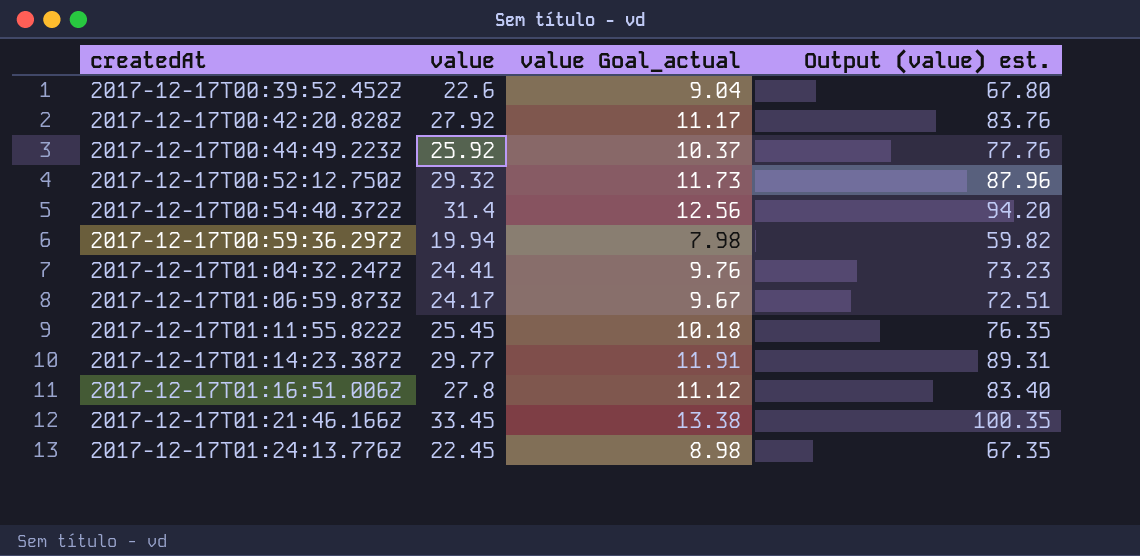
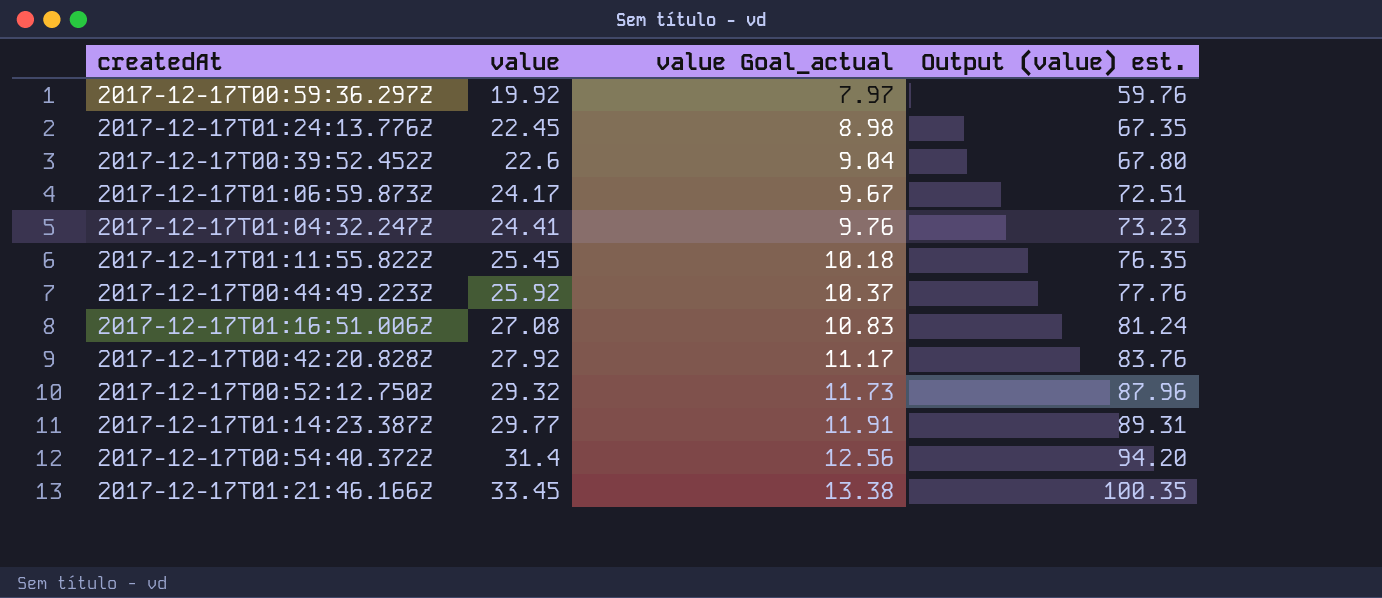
row order: createdAt ascending -> value ascending
2017-12-17T00:59:36.297Z | value: 19.94 -> 19.92
2017-12-17T00:59:36.297Z | value Goal_actual: 7.98 -> 7.97
2017-12-17T00:59:36.297Z | Output (value) est.: 59.82 -> 59.76
2017-12-17T01:16:51.006Z | value: 27.8 -> 27.08
2017-12-17T01:16:51.006Z | value Goal_actual: 11.12 -> 10.83
2017-12-17T01:16:51.006Z | Output (value) est.: 83.40 -> 81.24

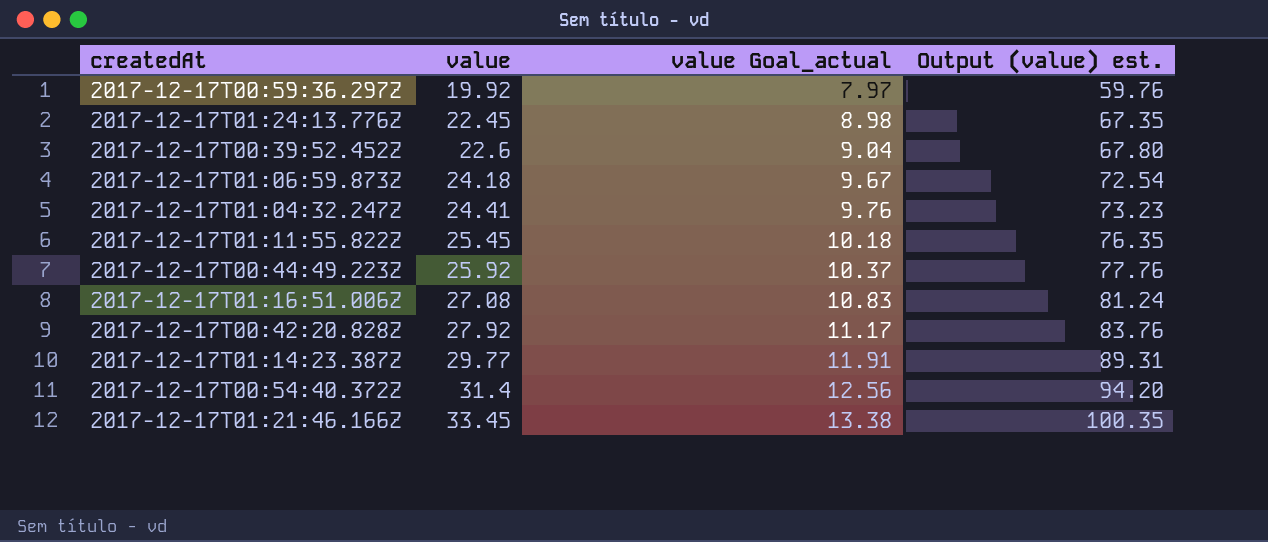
row 2017-12-17T00:52:12.750Z: 29.32 | 11.73 | 87.96 -> none
2017-12-17T01:06:59.873Z | value: 24.17 -> 24.18
2017-12-17T01:06:59.873Z | Output (value) est.: 72.51 -> 72.54

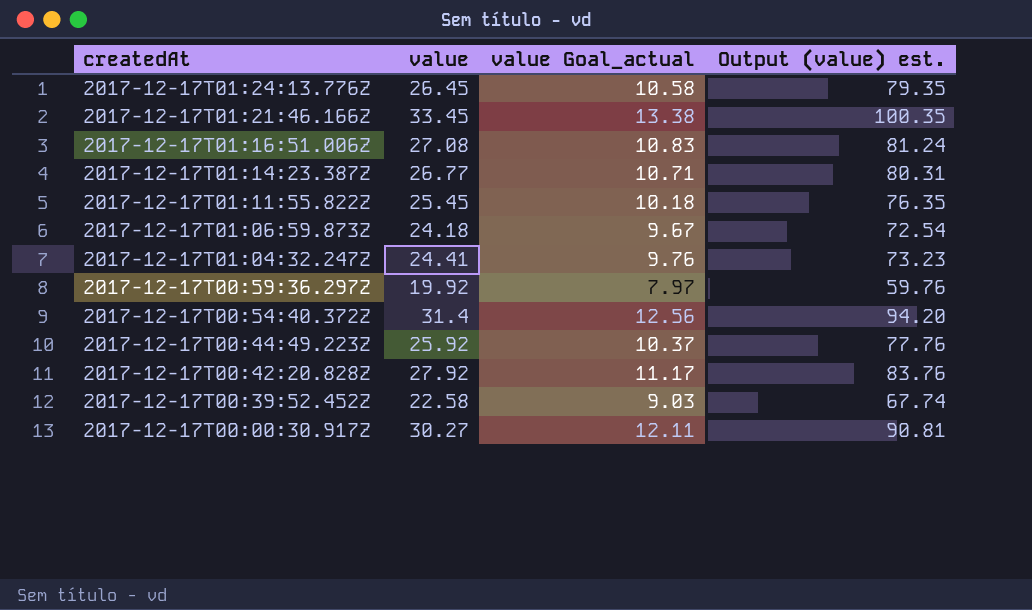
row order: value ascending -> createdAt descending
2017-12-17T01:24:13.776Z | value: 22.45 -> 26.45
2017-12-17T01:24:13.776Z | value Goal_actual: 8.98 -> 10.58
2017-12-17T01:24:13.776Z | Output (value) est.: 67.35 -> 79.35
2017-12-17T01:14:23.387Z | value: 29.77 -> 26.77
2017-12-17T01:14:23.387Z | value Goal_actual: 11.91 -> 10.71
2017-12-17T01:14:23.387Z | Output (value) est.: 89.31 -> 80.31
2017-12-17T00:39:52.452Z | value: 22.6 -> 22.58
2017-12-17T00:39:52.452Z | value Goal_actual: 9.04 -> 9.03
2017-12-17T00:39:52.452Z | Output (value) est.: 67.80 -> 67.74
row 2017-12-17T00:00:30.917Z: none -> 30.27 | 12.11 | 90.81

